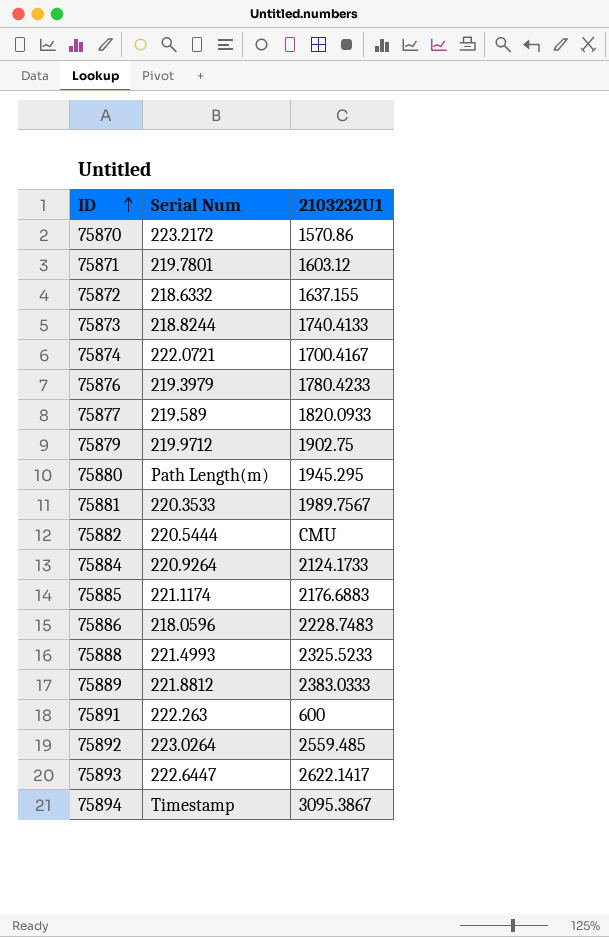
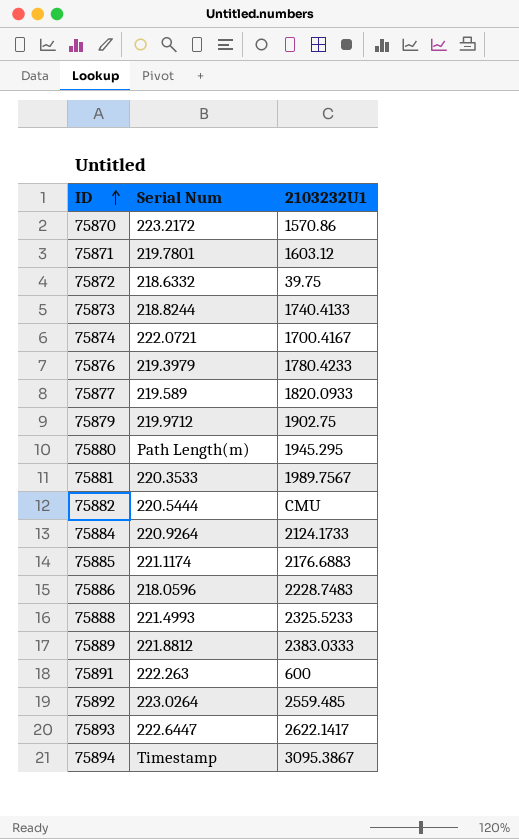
75872 | 2103232U1: 1637.155 -> 39.75

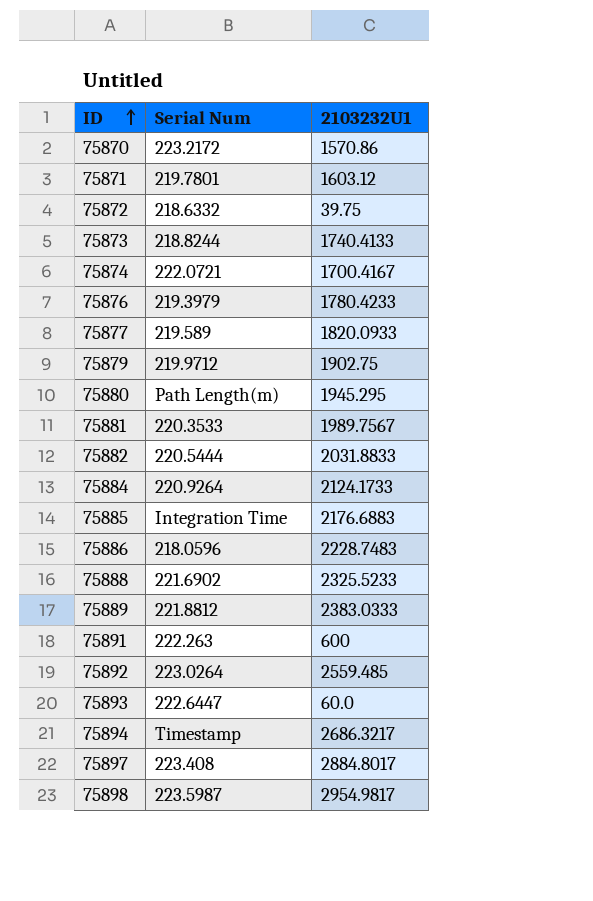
75882 | 2103232U1: CMU -> 2031.8833
75885 | Serial Num: 221.1174 -> Integration Time
75888 | Serial Num: 221.4993 -> 221.6902
75893 | 2103232U1: 2622.1417 -> 60.0
75894 | 2103232U1: 3095.3867 -> 2686.3217
row 75897: none -> 223.408 | 2884.8017
row 75898: none -> 223.5987 | 2954.9817

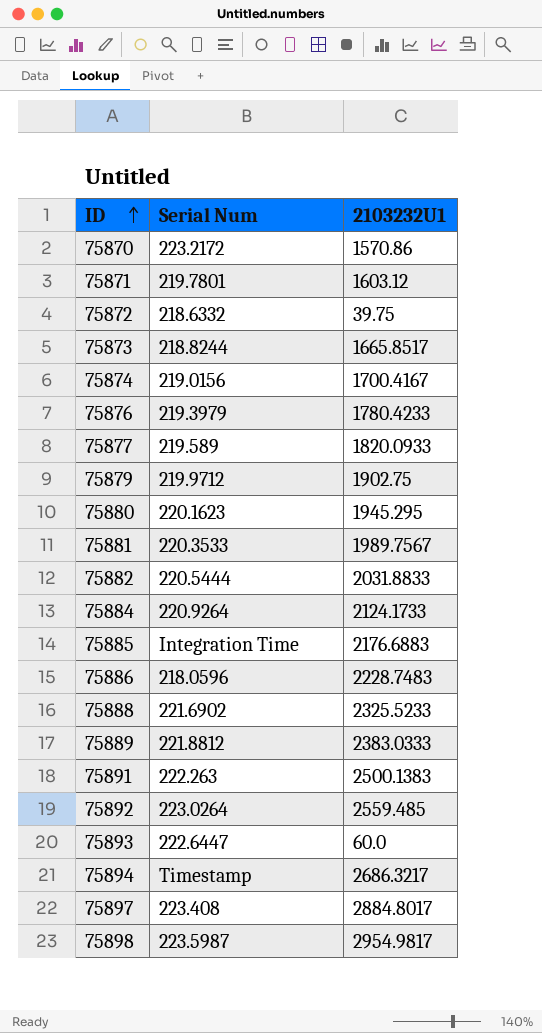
75873 | 2103232U1: 1740.4133 -> 1665.8517
75874 | Serial Num: 222.0721 -> 219.0156
75880 | Serial Num: Path Length(m) -> 220.1623
75891 | 2103232U1: 600 -> 2500.1383

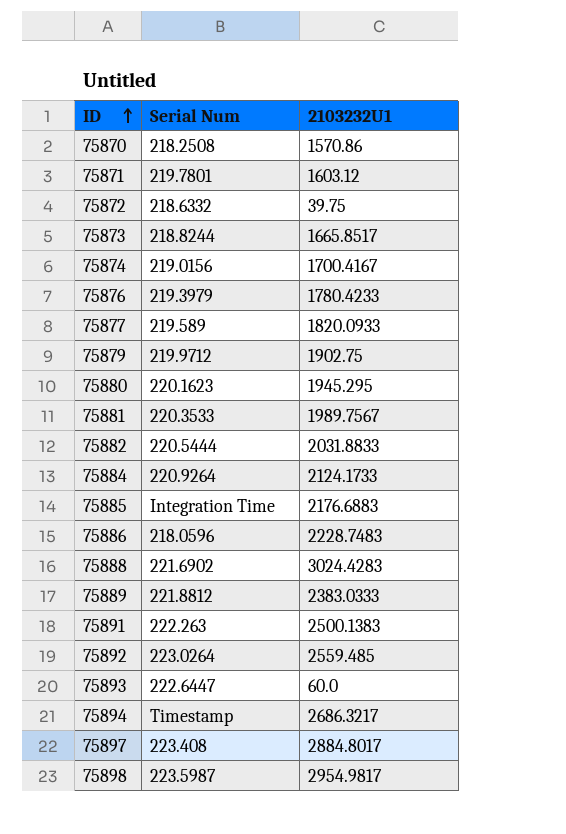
75870 | Serial Num: 223.2172 -> 218.2508
75888 | 2103232U1: 2325.5233 -> 3024.4283

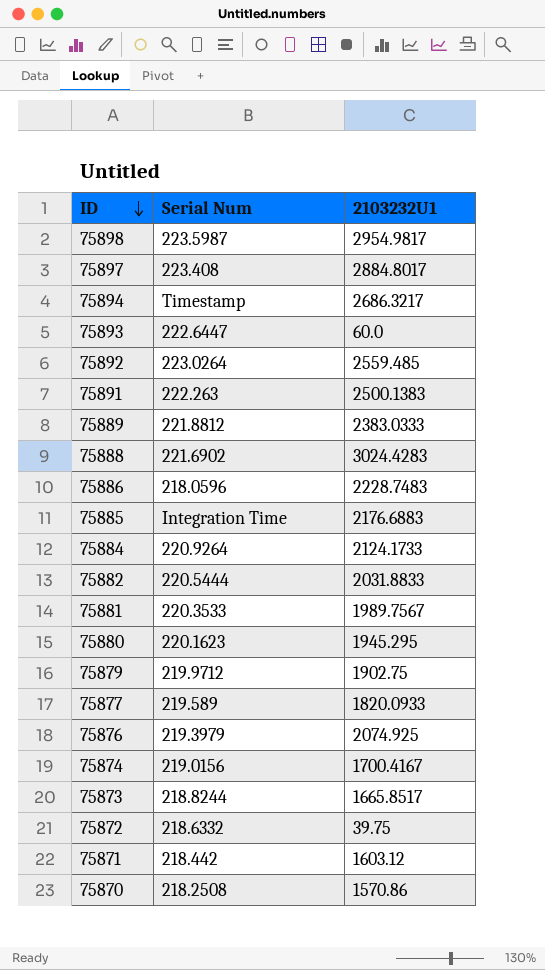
row order: ID ascending -> ID descending
75876 | 2103232U1: 1780.4233 -> 2074.925
75871 | Serial Num: 219.7801 -> 218.442

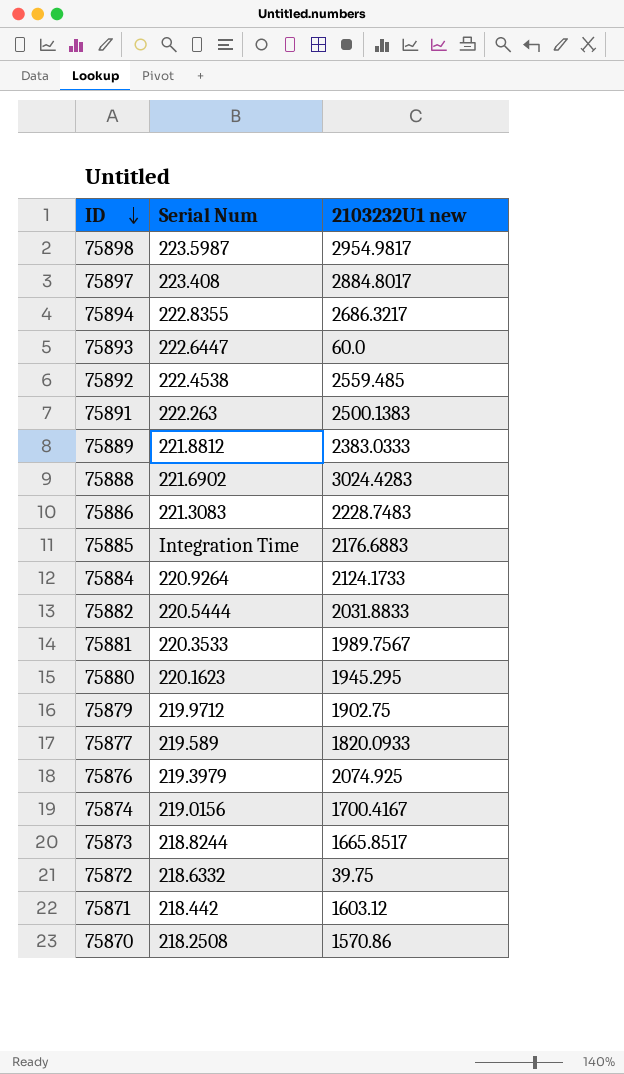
column name: 2103232U1 -> 2103232U1 new
75894 | Serial Num: Timestamp -> 222.8355
75892 | Serial Num: 223.0264 -> 222.4538
75886 | Serial Num: 218.0596 -> 221.3083

